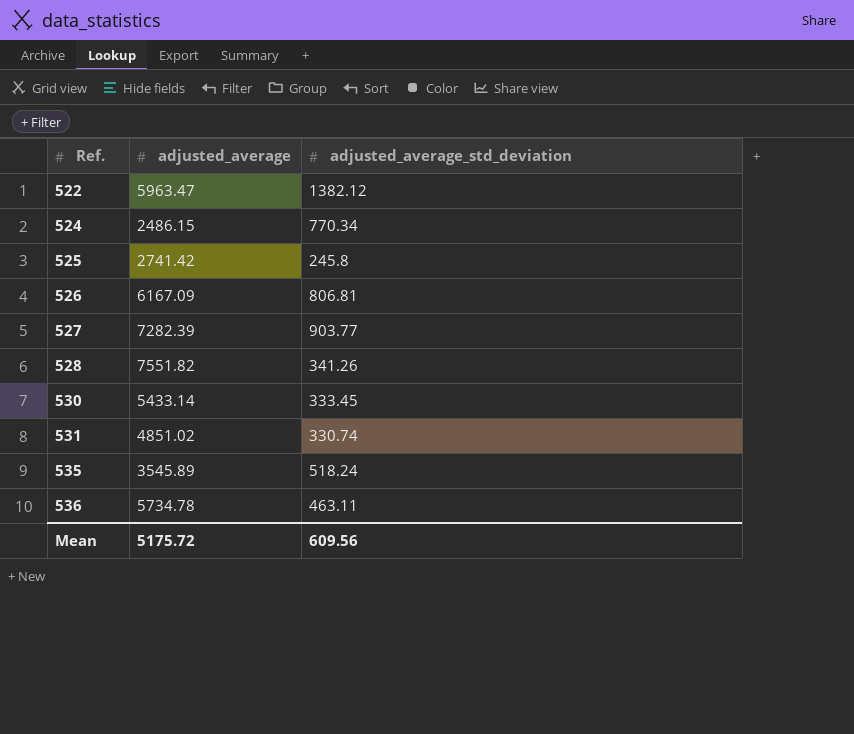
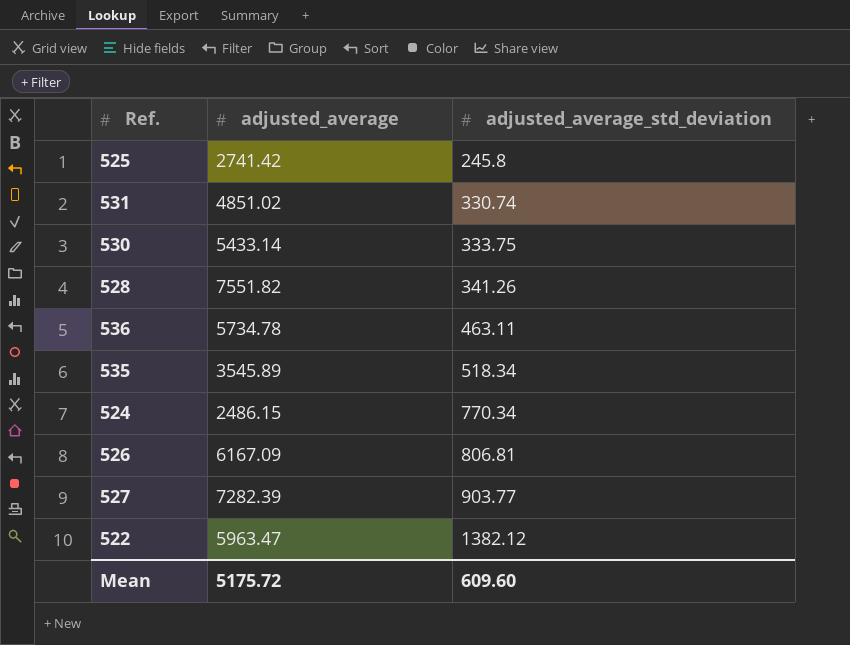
row order: Ref. ascending -> adjusted_average_std_deviation ascending
530 | adjusted_average_std_deviation: 333.45 -> 333.75
535 | adjusted_average_std_deviation: 518.24 -> 518.34
Mean | adjusted_average_std_deviation: 609.56 -> 609.60

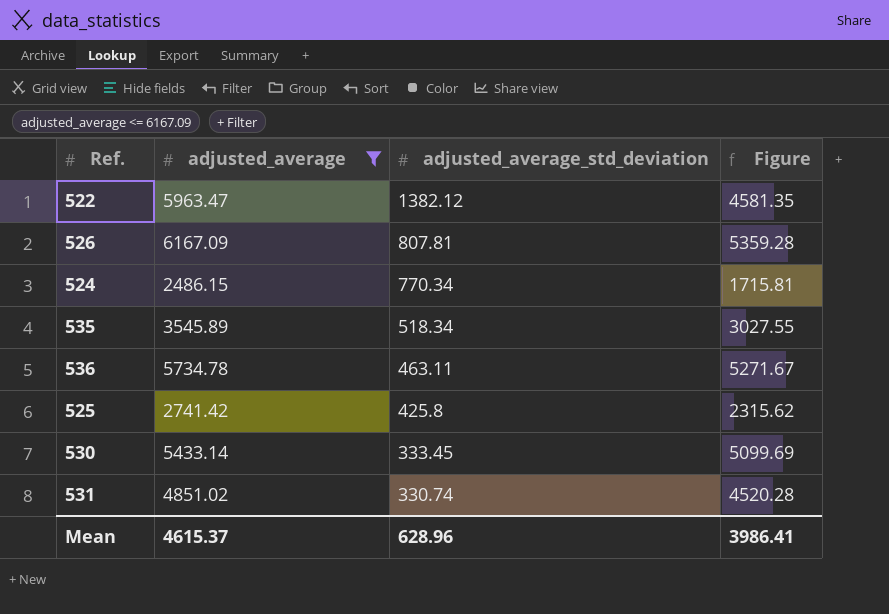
filter: none -> adjusted_average <= 6167.09
row order: adjusted_average_std_deviation ascending -> adjusted_average_std_deviation descending
column Figure | formula: none -> [adjusted_average] - [adjusted_average_std_deviation]
526 | adjusted_average_std_deviation: 806.81 -> 807.81
525 | adjusted_average_std_deviation: 245.8 -> 425.8
530 | adjusted_average_std_deviation: 333.75 -> 333.45
Mean | adjusted_average: 5175.72 -> 4615.37
Mean | adjusted_average_std_deviation: 609.60 -> 628.96

